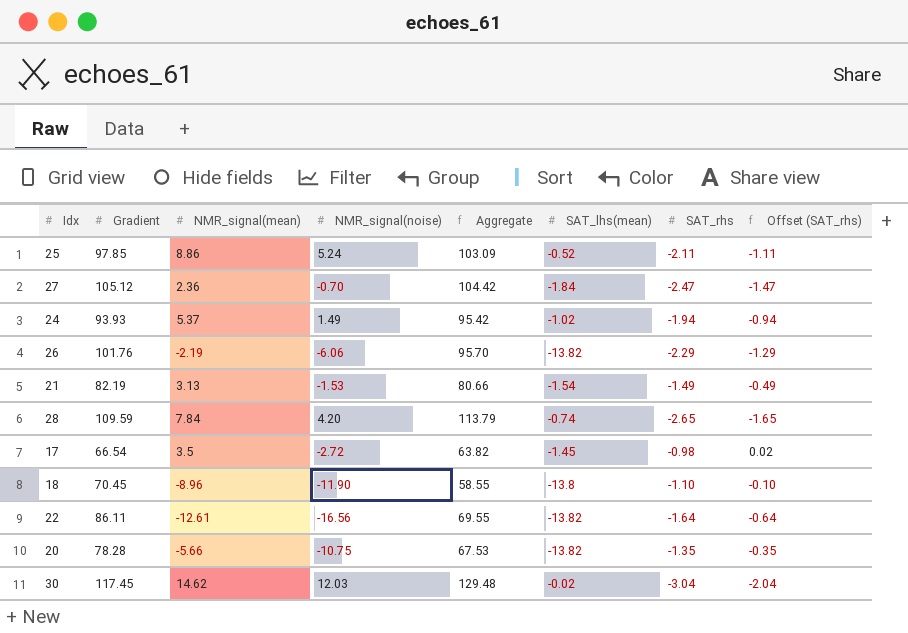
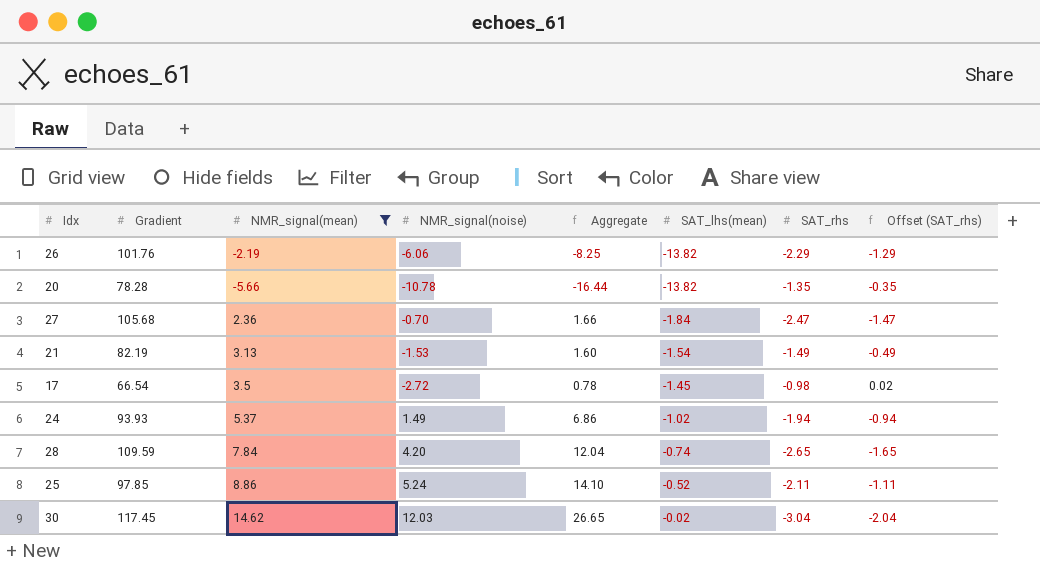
filter: none -> NMR_signal(mean) >= -5.66
row order: none -> SAT_lhs(mean) ascending
column Aggregate | formula: [Gradient] + [NMR_signal(noise)] -> [NMR_signal(mean)] + [NMR_signal(noise)]
20 | NMR_signal(noise): -10.75 -> -10.78
27 | Gradient: 105.12 -> 105.68

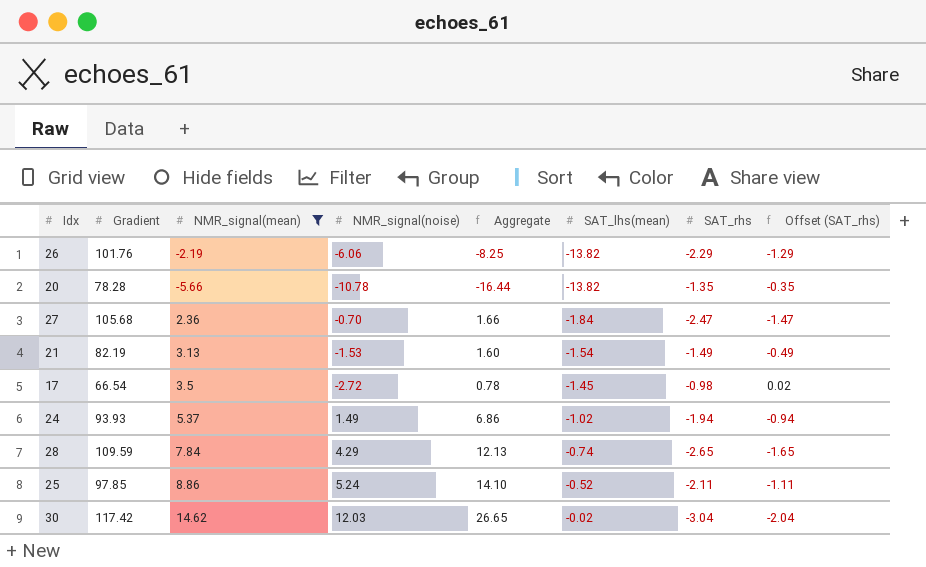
28 | NMR_signal(noise): 4.20 -> 4.29
28 | Aggregate: 12.04 -> 12.13
30 | Gradient: 117.45 -> 117.42

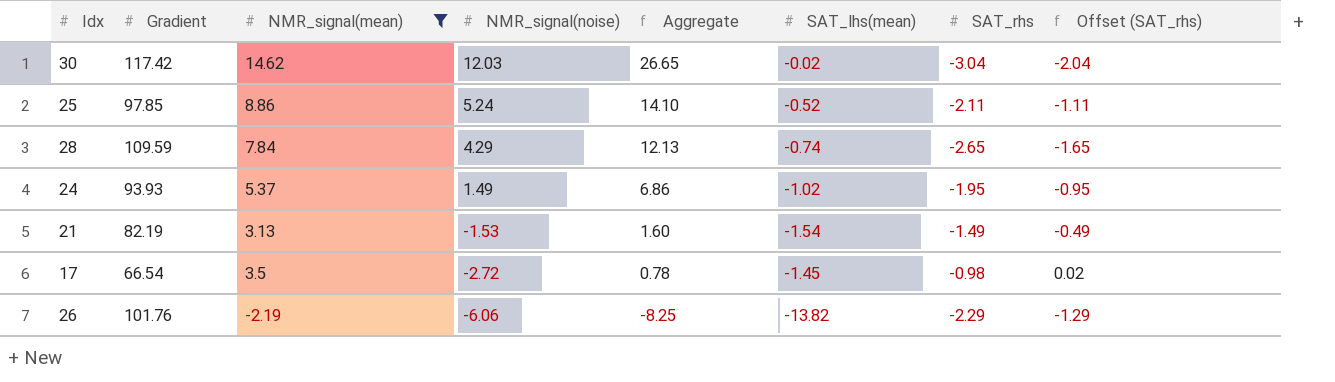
row order: SAT_lhs(mean) ascending -> NMR_signal(noise) descending
row 20: 78.28 | -5.66 | -10.78 | -16.44 | -13.82 | -1.35 | -0.35 -> none
row 27: 105.68 | 2.36 | -0.70 | 1.66 | -1.84 | -2.47 | -1.47 -> none
24 | SAT_rhs: -1.94 -> -1.95
24 | Offset (SAT_rhs): -0.94 -> -0.95

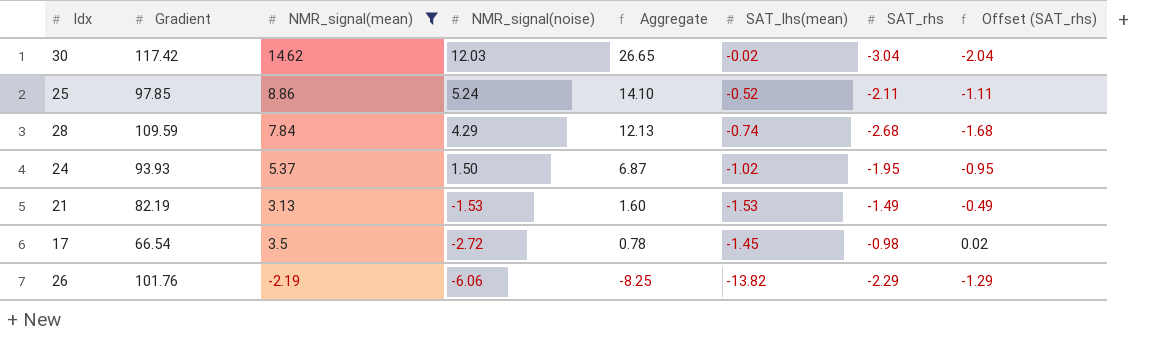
28 | SAT_rhs: -2.65 -> -2.68
28 | Offset (SAT_rhs): -1.65 -> -1.68
24 | NMR_signal(noise): 1.49 -> 1.50
24 | Aggregate: 6.86 -> 6.87
21 | SAT_lhs(mean): -1.54 -> -1.53

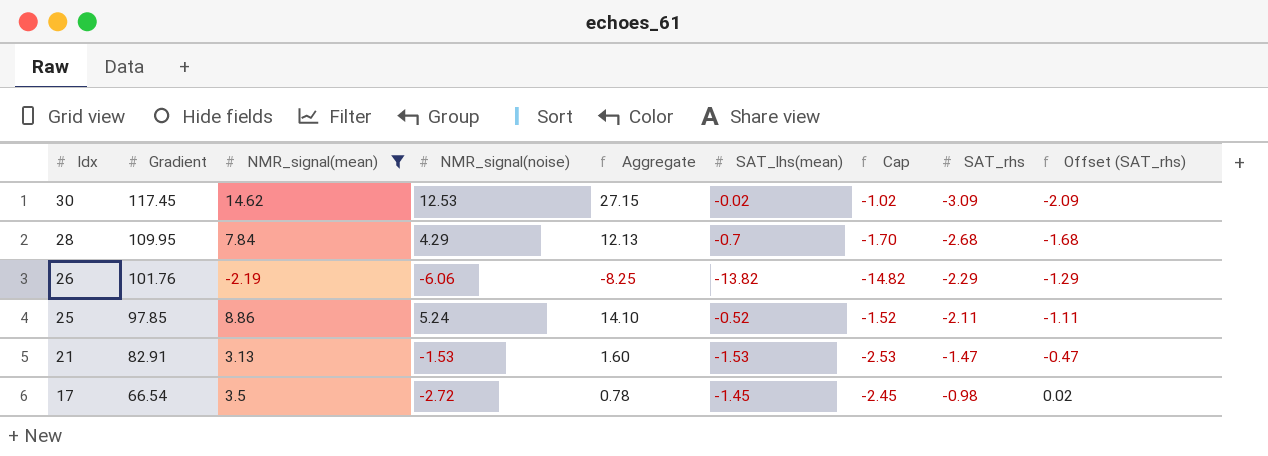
row order: NMR_signal(noise) descending -> Idx descending
column Cap | formula: none -> [SAT_lhs(mean)] - 1
row 24: 93.93 | 5.37 | 1.50 | 6.87 | -1.02 | -1.95 | -0.95 -> none
30 | Gradient: 117.42 -> 117.45
30 | NMR_signal(noise): 12.03 -> 12.53
30 | Aggregate: 26.65 -> 27.15
30 | SAT_rhs: -3.04 -> -3.09
30 | Offset (SAT_rhs): -2.04 -> -2.09
28 | Gradient: 109.59 -> 109.95
28 | SAT_lhs(mean): -0.74 -> -0.7
21 | Gradient: 82.19 -> 82.91
21 | SAT_rhs: -1.49 -> -1.47
21 | Offset (SAT_rhs): -0.49 -> -0.47

